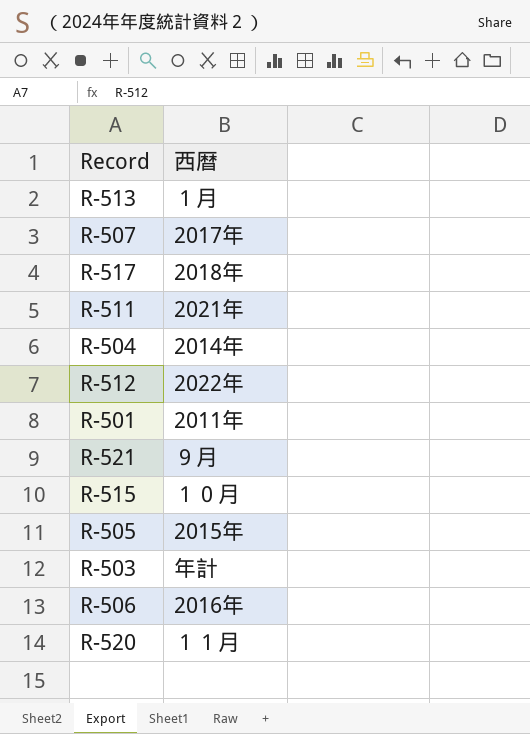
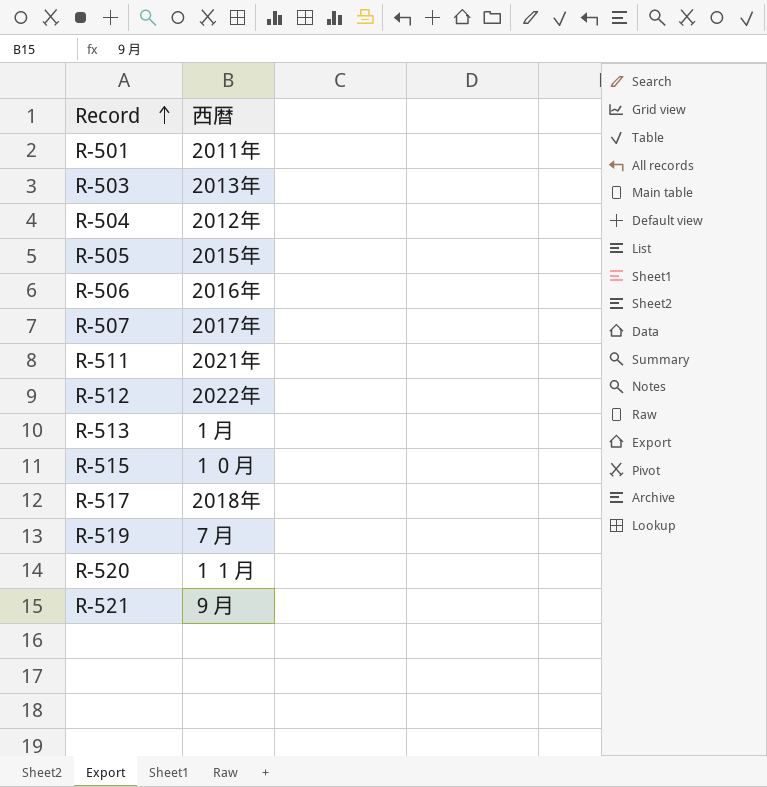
row order: none -> Record ascending
R-503 | 西暦: 年計 -> 2013年
R-504 | 西暦: 2014年 -> 2012年
row R-519: none -> ７月

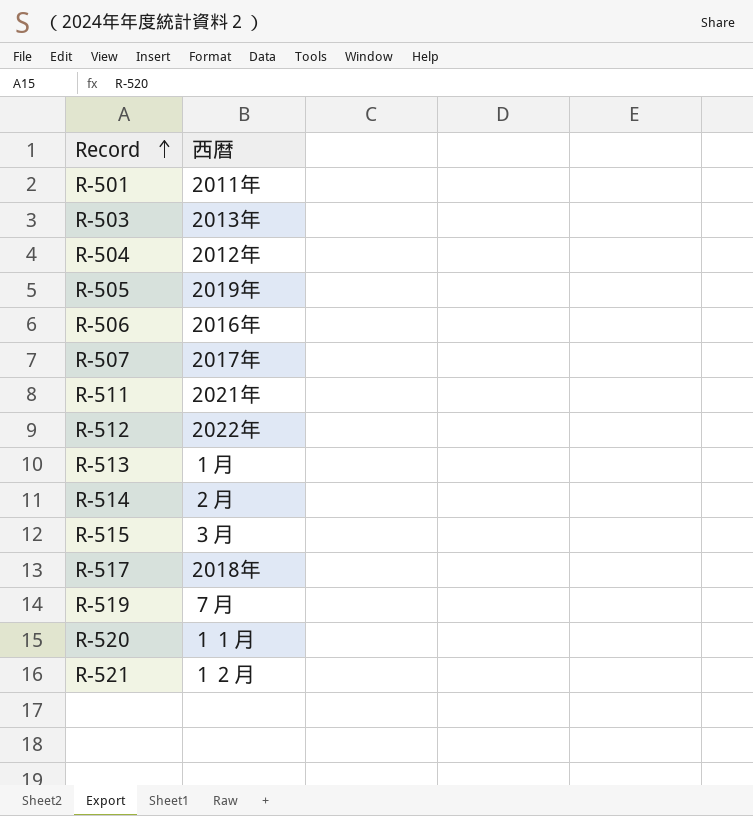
R-505 | 西暦: 2015年 -> 2019年
row R-514: none -> ２月
R-515 | 西暦: １０月 -> ３月
R-521 | 西暦: ９月 -> １２月

